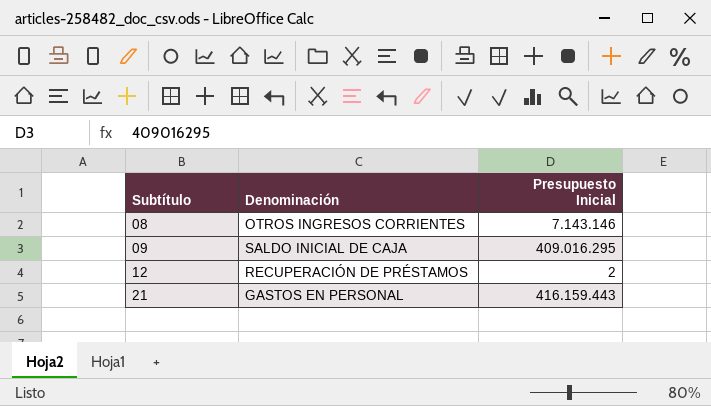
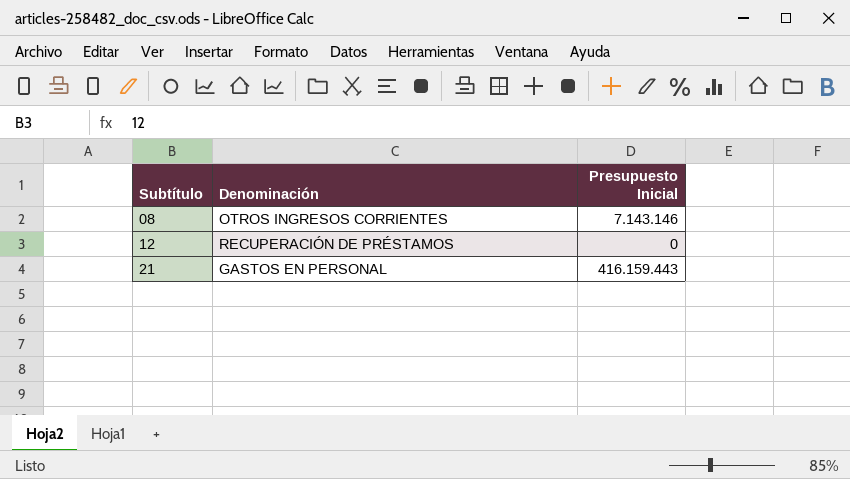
row 09: SALDO INICIAL DE CAJA | 409.016.295 -> none
12 | Presupuesto Inicial: 2 -> 0

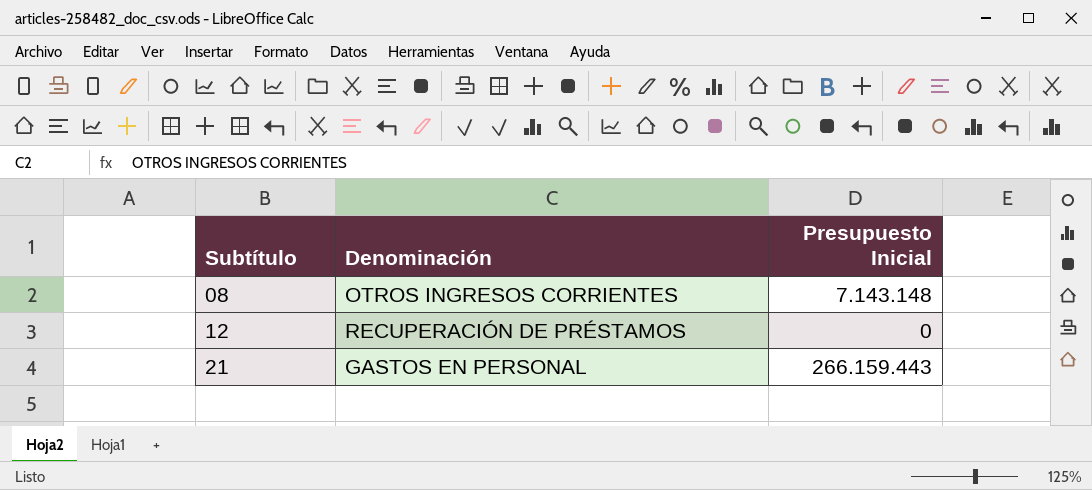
08 | Presupuesto Inicial: 7.143.146 -> 7.143.148
21 | Presupuesto Inicial: 416.159.443 -> 266.159.443

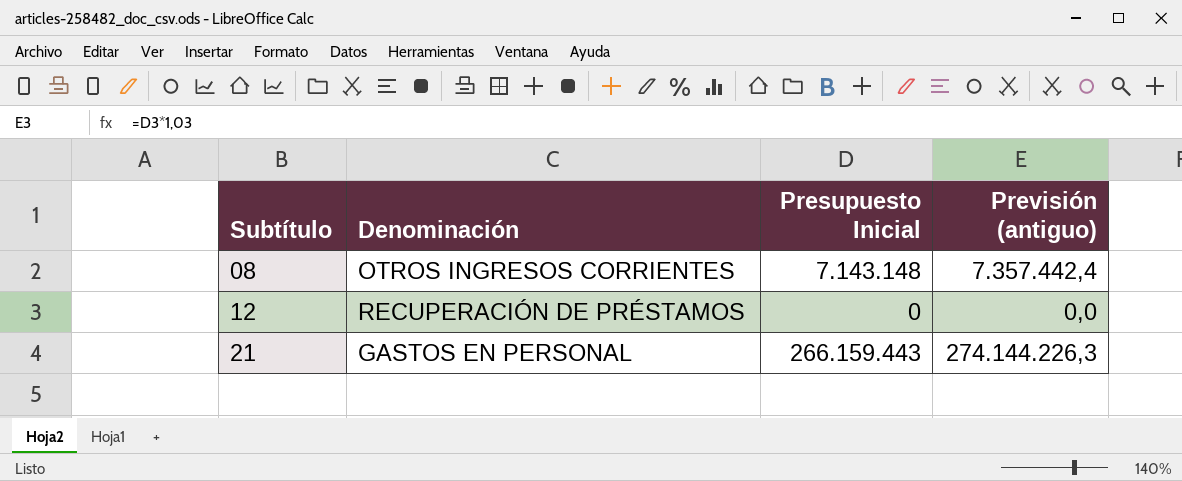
column Previsión (antiguo) | formula: none -> [Presupuesto Inicial] * 1,03

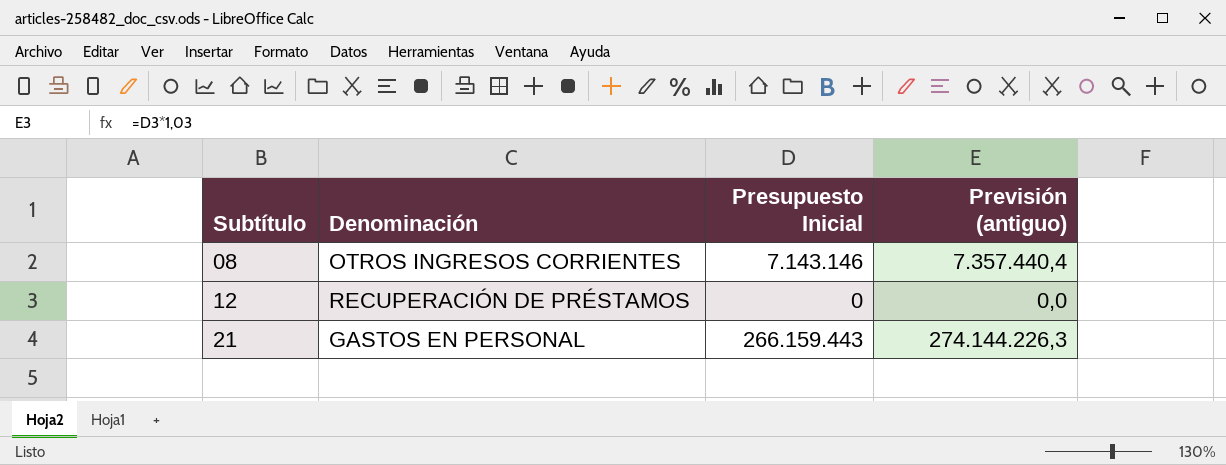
08 | Presupuesto Inicial: 7.143.148 -> 7.143.146
08 | Previsión (antiguo): 7.357.442,4 -> 7.357.440,4

